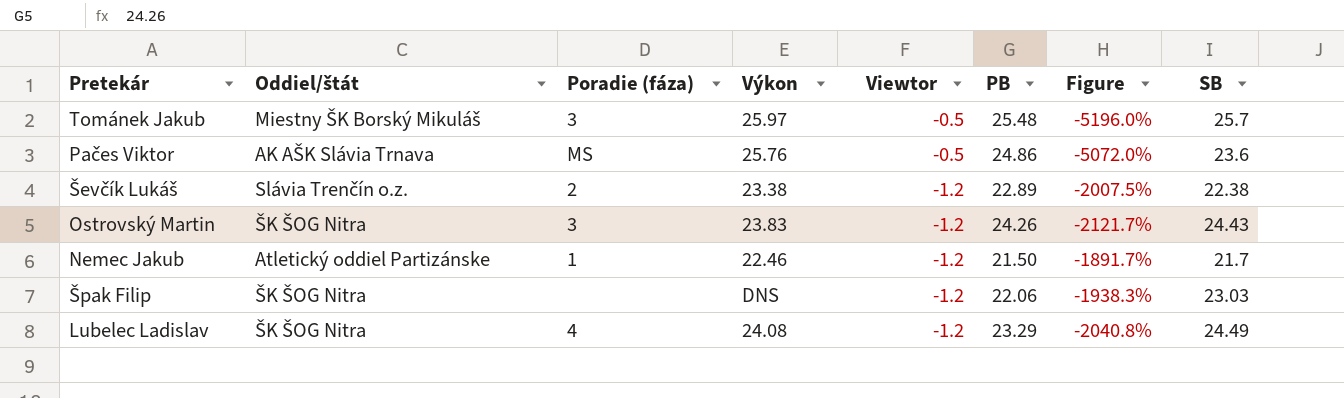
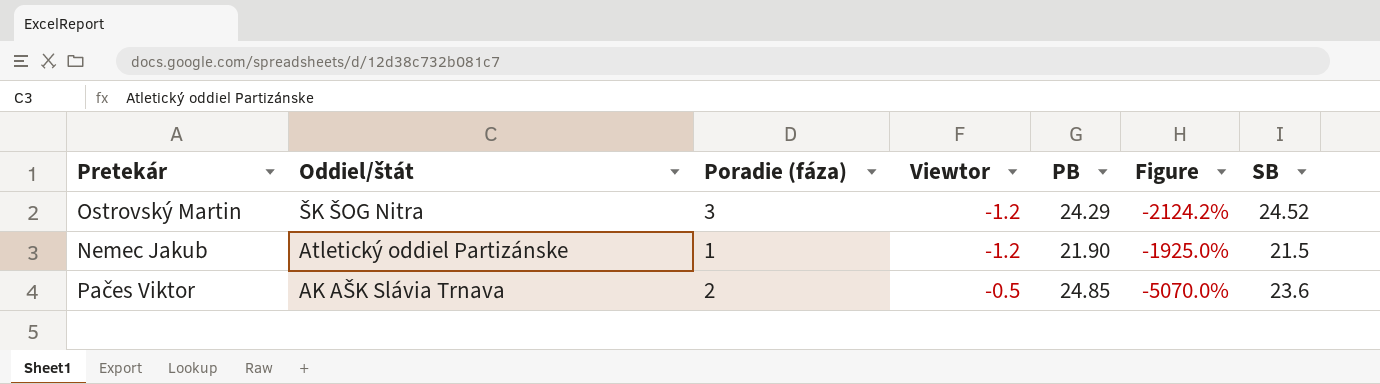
row order: Viewtor descending -> Oddiel/štát descending
column Výkon | position: 4 -> none
row Tománek Jakub: Miestny ŠK Borský Mikuláš | 3 | 25.97 | -0.5 | 25.48 | -5196.0% | 25.7 -> none
row Ševčík Lukáš: Slávia Trenčín o.z. | 2 | 23.38 | -1.2 | 22.89 | -2007.5% | 22.38 -> none
row Špak Filip: ŠK ŠOG Nitra | none | DNS | -1.2 | 22.06 | -1938.3% | 23.03 -> none
row Lubelec Ladislav: ŠK ŠOG Nitra | 4 | 24.08 | -1.2 | 23.29 | -2040.8% | 24.49 -> none
Ostrovský Martin | PB: 24.26 -> 24.29
Ostrovský Martin | Figure: -2121.7% -> -2124.2%
Ostrovský Martin | SB: 24.43 -> 24.52
Nemec Jakub | PB: 21.50 -> 21.90
Nemec Jakub | Figure: -1891.7% -> -1925.0%
Nemec Jakub | SB: 21.7 -> 21.5
Pačes Viktor | Poradie (fáza): MS -> 2
Pačes Viktor | PB: 24.86 -> 24.85
Pačes Viktor | Figure: -5072.0% -> -5070.0%

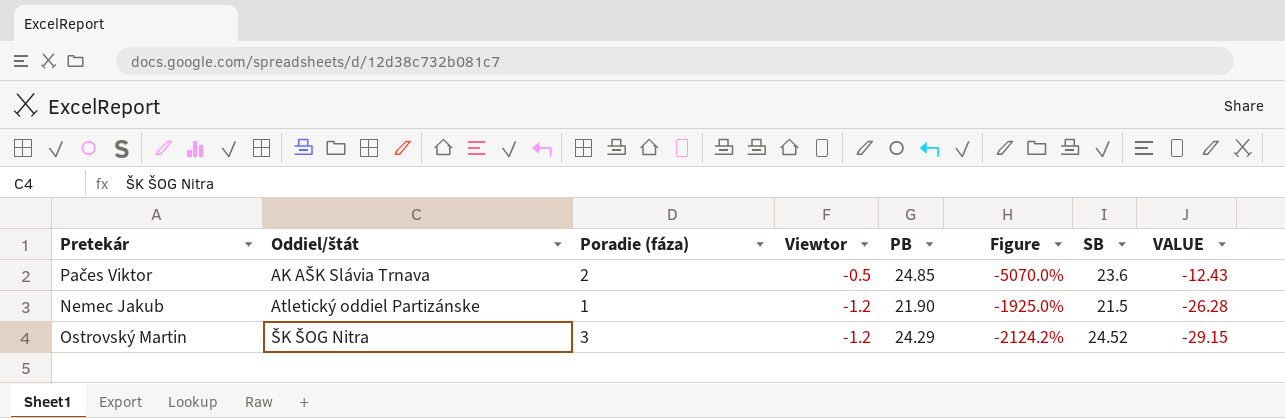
row order: Oddiel/štát descending -> Oddiel/štát ascending
column VALUE | formula: none -> [Viewtor] * [PB]

